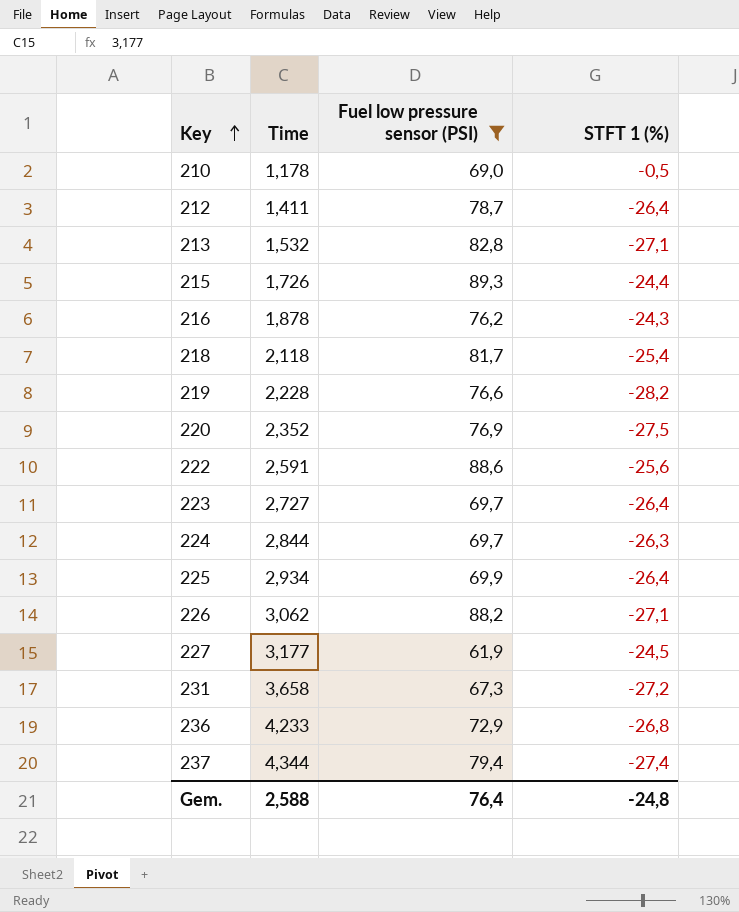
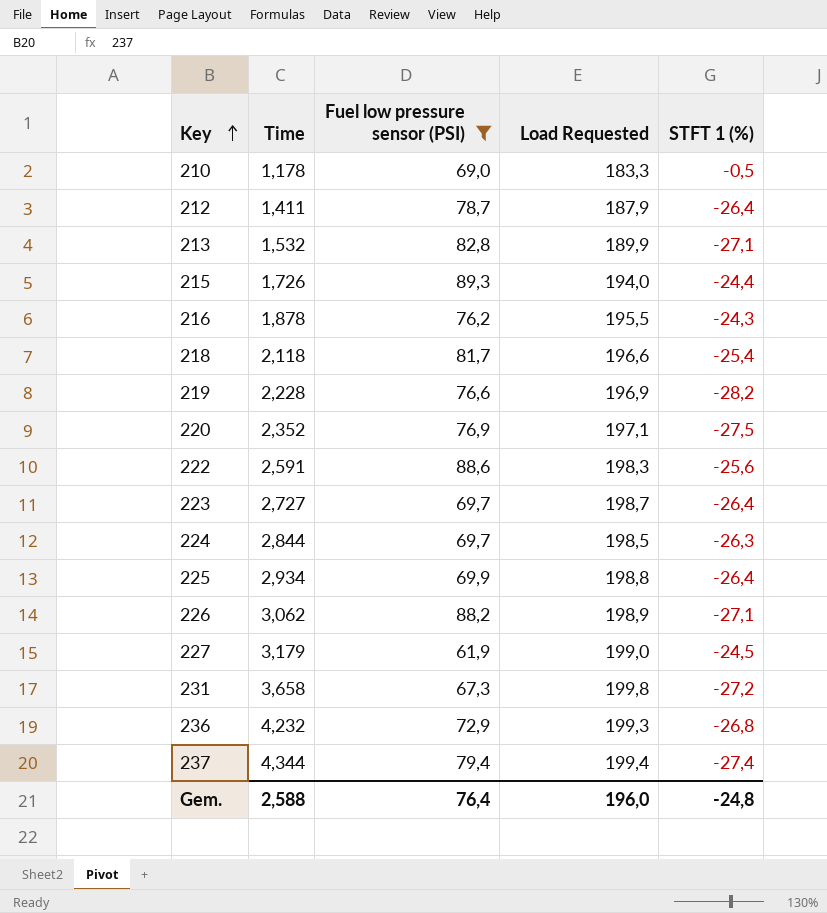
column Load Requested | position: none -> 4
227 | Time: 3,177 -> 3,179
236 | Time: 4,233 -> 4,232

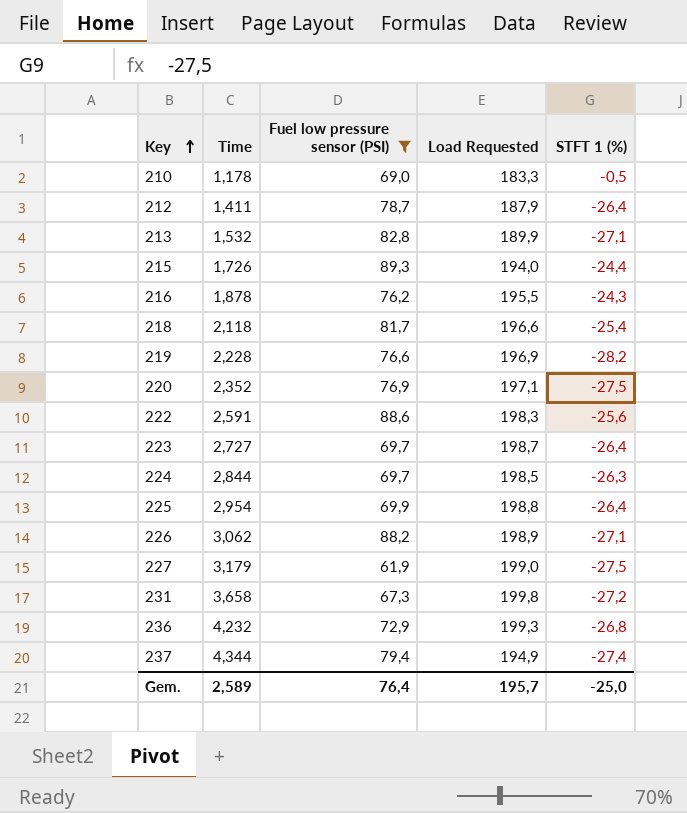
225 | Time: 2,934 -> 2,954
227 | STFT 1 (%): -24,5 -> -27,5
237 | Load Requested: 199,4 -> 194,9
Gem. | Time: 2,588 -> 2,589
Gem. | Load Requested: 196,0 -> 195,7
Gem. | STFT 1 (%): -24,8 -> -25,0

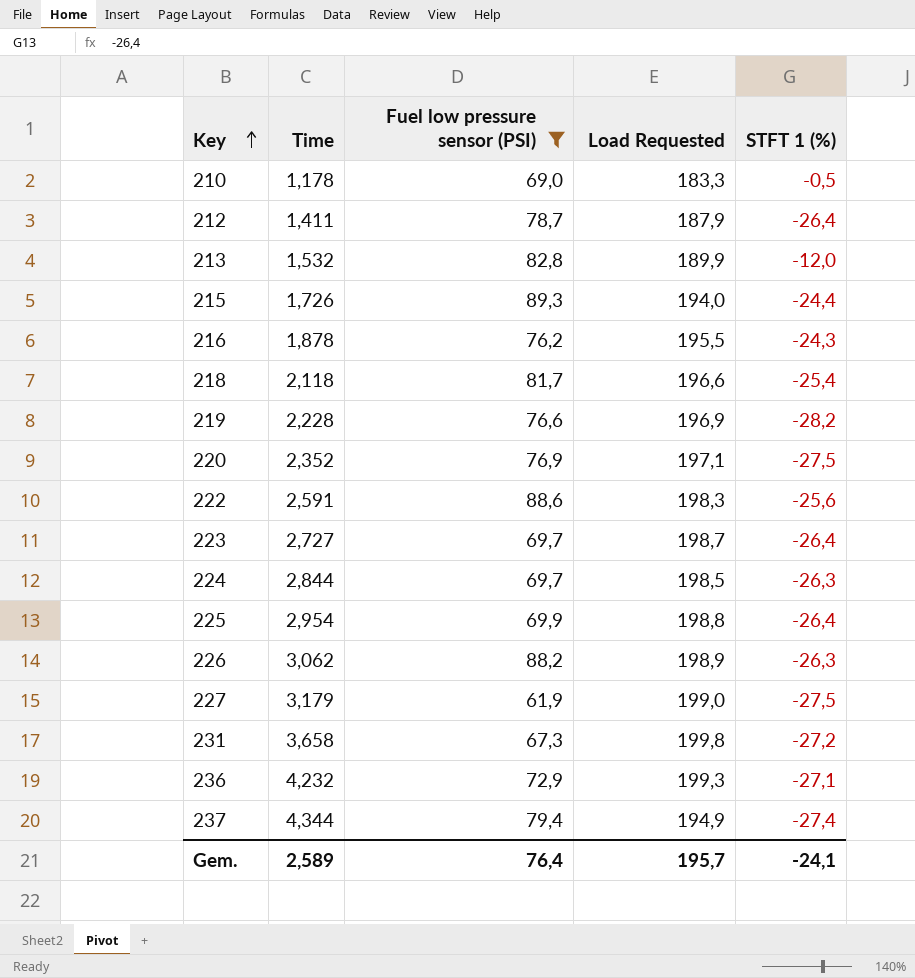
213 | STFT 1 (%): -27,1 -> -12,0
226 | STFT 1 (%): -27,1 -> -26,3
236 | STFT 1 (%): -26,8 -> -27,1
Gem. | STFT 1 (%): -25,0 -> -24,1

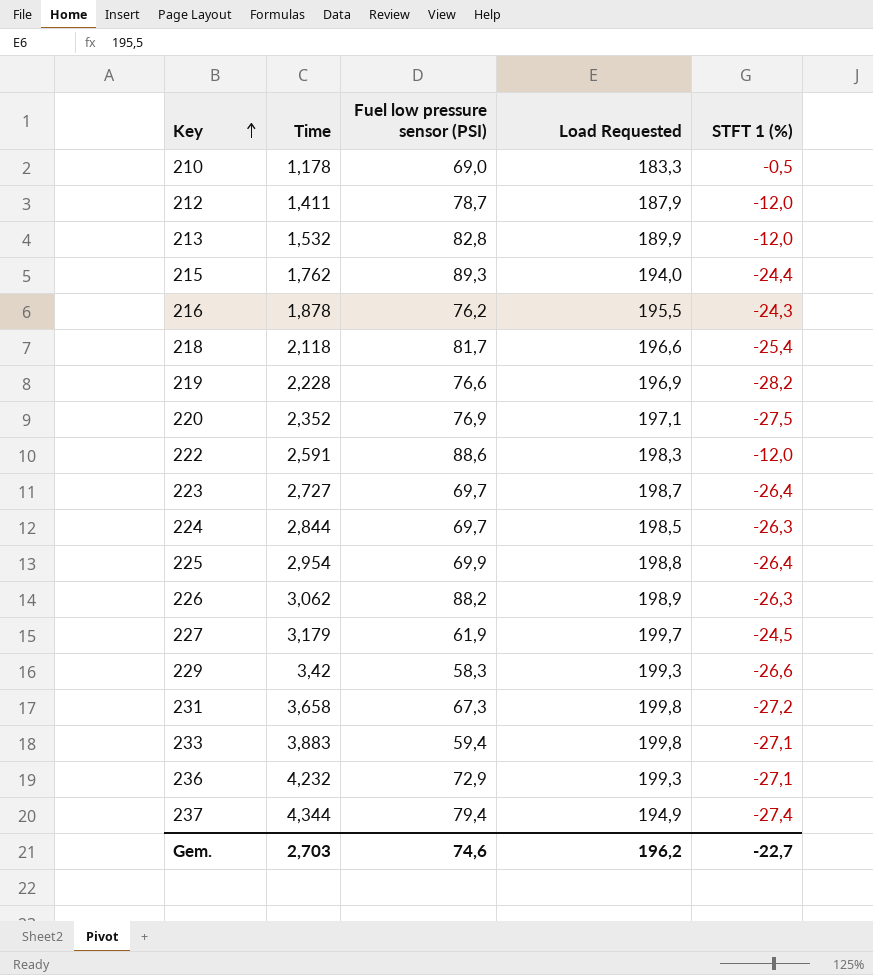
filter: Fuel low pressure sensor (PSI) >= 61,9 -> none
212 | STFT 1 (%): -26,4 -> -12,0
215 | Time: 1,726 -> 1,762
222 | STFT 1 (%): -25,6 -> -12,0
227 | Load Requested: 199,0 -> 199,7
227 | STFT 1 (%): -27,5 -> -24,5
Gem. | Time: 2,589 -> 2,703
Gem. | Fuel low pressure sensor (PSI): 76,4 -> 74,6
Gem. | Load Requested: 195,7 -> 196,2
Gem. | STFT 1 (%): -24,1 -> -22,7

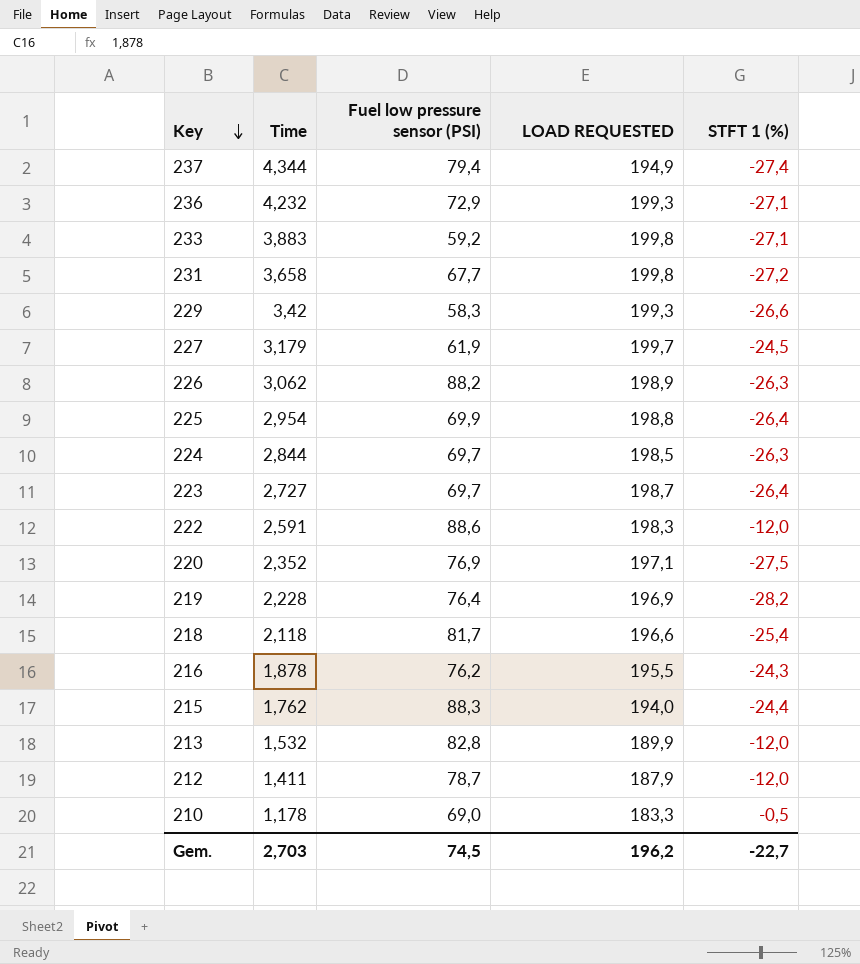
row order: Key ascending -> Key descending
column name: Load Requested -> LOAD REQUESTED
233 | Fuel low pressure sensor (PSI): 59,4 -> 59,2
231 | Fuel low pressure sensor (PSI): 67,3 -> 67,7
219 | Fuel low pressure sensor (PSI): 76,6 -> 76,4
215 | Fuel low pressure sensor (PSI): 89,3 -> 88,3
Gem. | Fuel low pressure sensor (PSI): 74,6 -> 74,5

